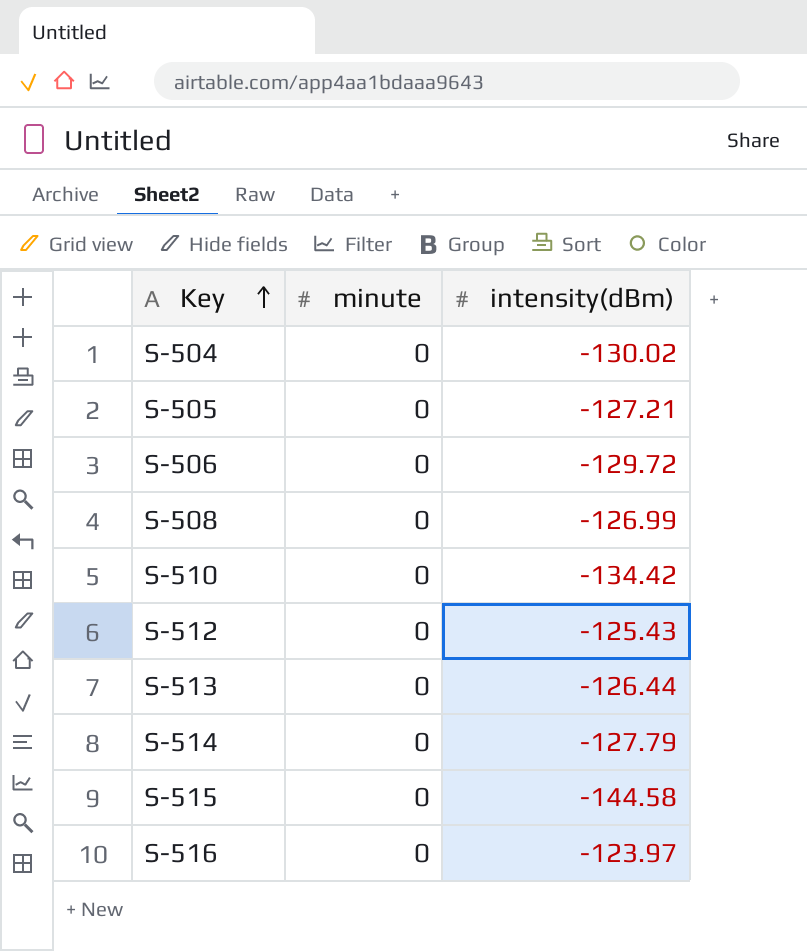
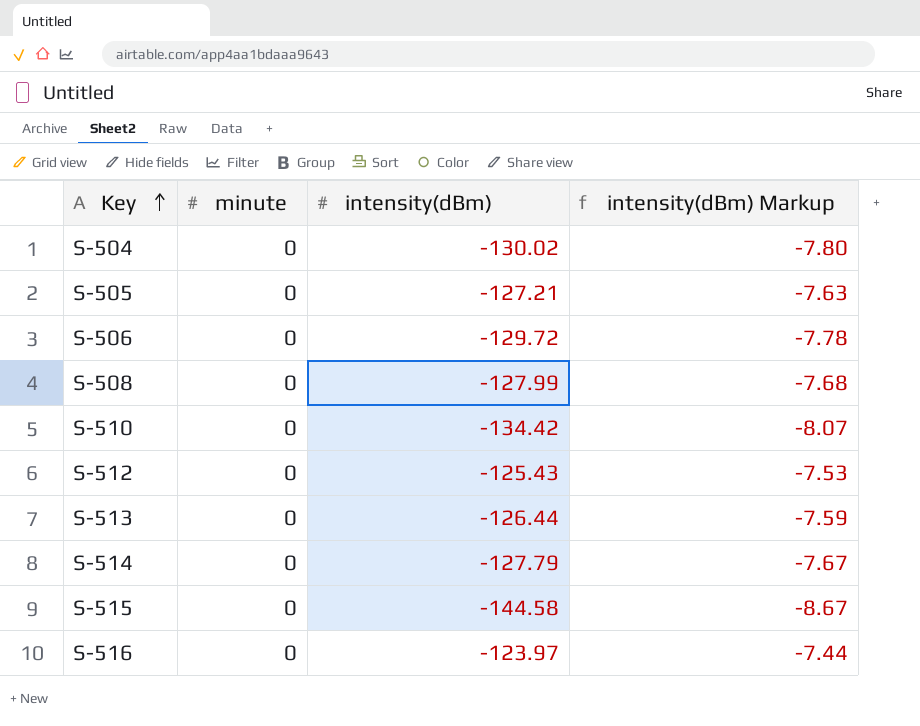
column intensity(dBm) Markup | formula: none -> [intensity(dBm)] * 0.06
S-508 | intensity(dBm): -126.99 -> -127.99

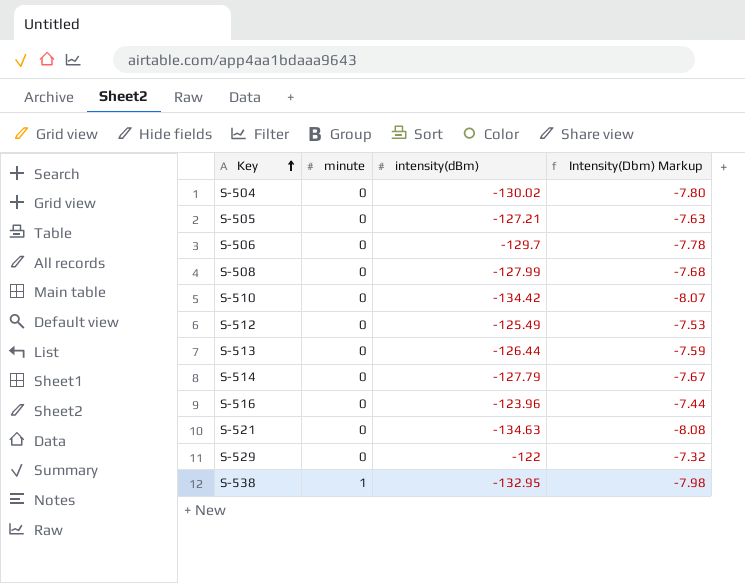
column name: intensity(dBm) Markup -> Intensity(Dbm) Markup
row S-515: 0 | -144.58 | -8.67 -> none
S-506 | intensity(dBm): -129.72 -> -129.7
S-512 | intensity(dBm): -125.43 -> -125.49
S-516 | intensity(dBm): -123.97 -> -123.96
row S-521: none -> 0 | -134.63 | -8.08
row S-529: none -> 0 | -122 | -7.32
row S-538: none -> 1 | -132.95 | -7.98

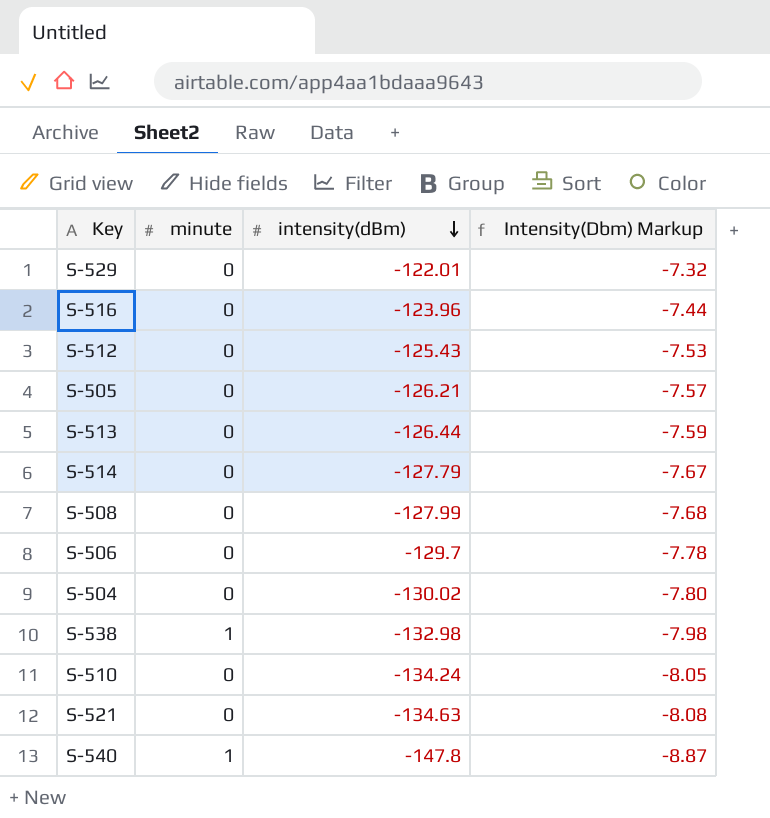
row order: Key ascending -> intensity(dBm) descending
S-529 | intensity(dBm): -122 -> -122.01
S-512 | intensity(dBm): -125.49 -> -125.43
S-505 | intensity(dBm): -127.21 -> -126.21
S-505 | Intensity(Dbm) Markup: -7.63 -> -7.57
S-538 | intensity(dBm): -132.95 -> -132.98
S-510 | intensity(dBm): -134.42 -> -134.24
S-510 | Intensity(Dbm) Markup: -8.07 -> -8.05
row S-540: none -> 1 | -147.8 | -8.87

